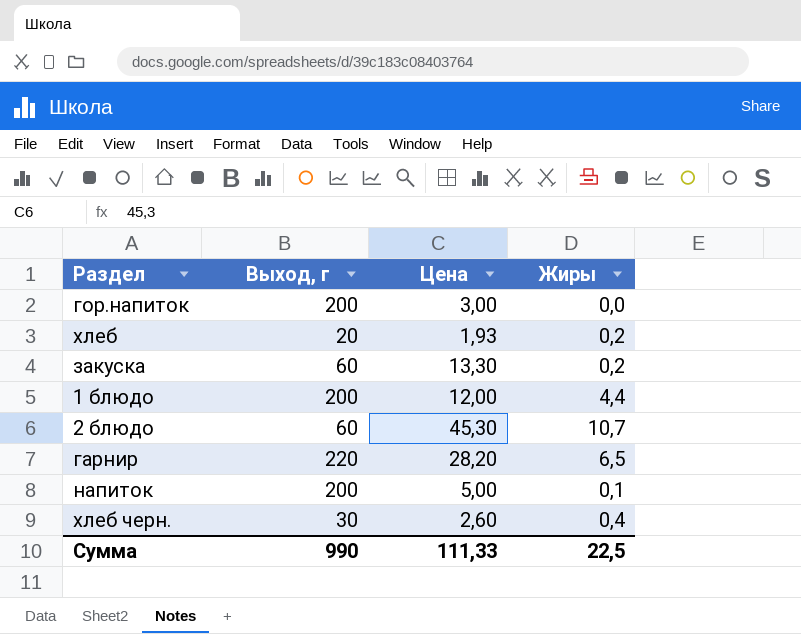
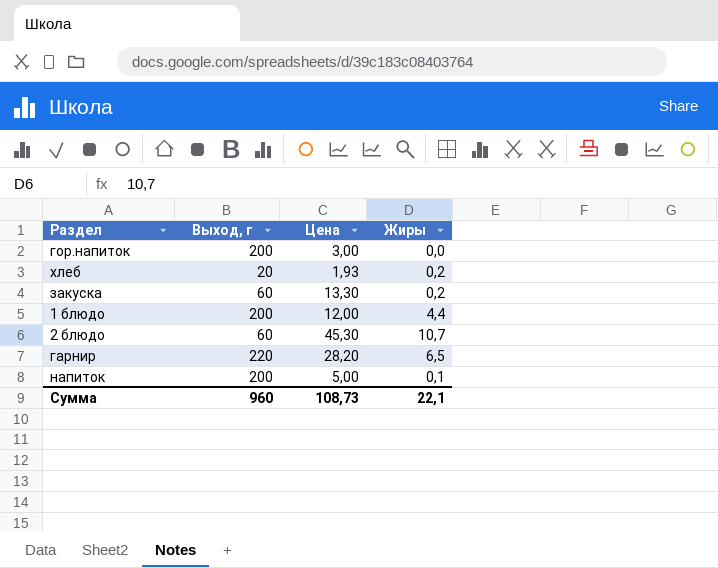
row хлеб черн.: 30 | 2,60 | 0,4 -> none
Сумма | Выход, г: 990 -> 960
Сумма | Цена: 111,33 -> 108,73
Сумма | Жиры: 22,5 -> 22,1

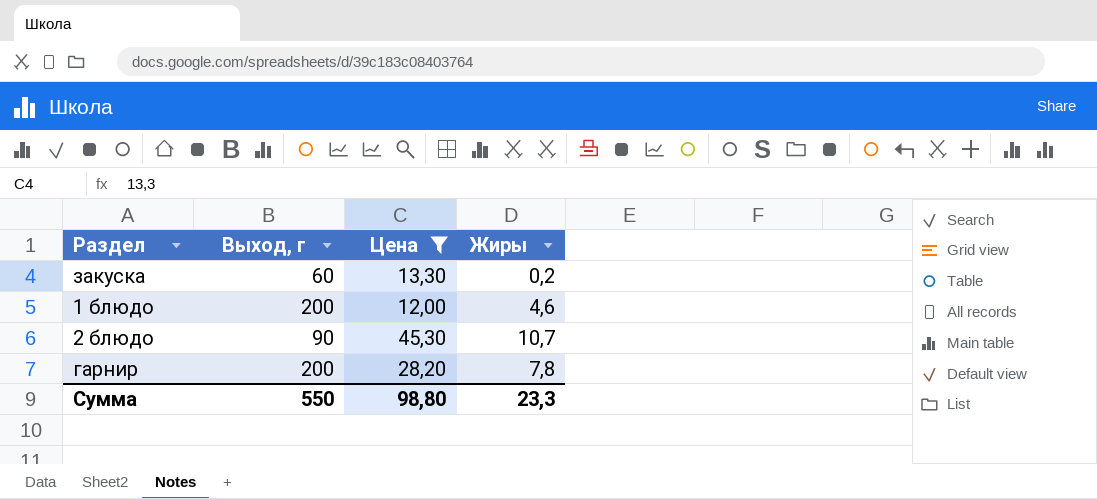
filter: none -> Цена >= 12,00
1 блюдо | Жиры: 4,4 -> 4,6
2 блюдо | Выход, г: 60 -> 90
гарнир | Выход, г: 220 -> 200
гарнир | Жиры: 6,5 -> 7,8
Сумма | Выход, г: 960 -> 550
Сумма | Цена: 108,73 -> 98,80
Сумма | Жиры: 22,1 -> 23,3

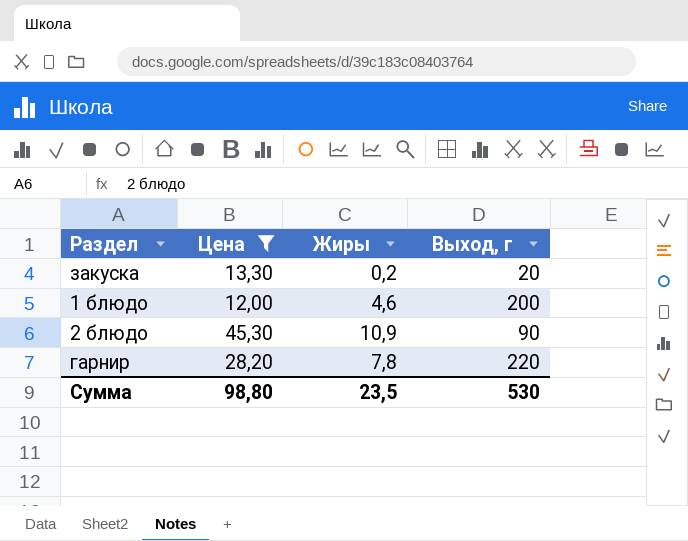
column Выход, г | position: 2 -> 4
закуска | Выход, г: 60 -> 20
2 блюдо | Жиры: 10,7 -> 10,9
гарнир | Выход, г: 200 -> 220
Сумма | Жиры: 23,3 -> 23,5
Сумма | Выход, г: 550 -> 530

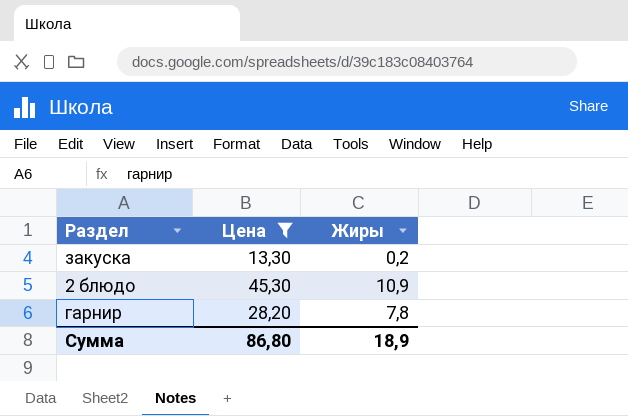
column Выход, г | position: 4 -> none
row 1 блюдо: 12,00 | 4,6 | 200 -> none
Сумма | Цена: 98,80 -> 86,80
Сумма | Жиры: 23,5 -> 18,9

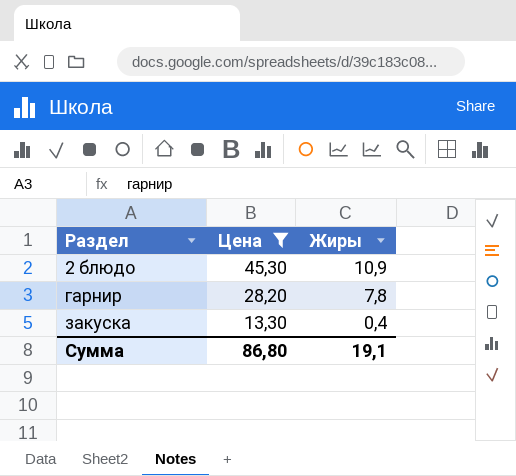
row order: none -> Раздел ascending
закуска | Жиры: 0,2 -> 0,4
Сумма | Жиры: 18,9 -> 19,1

